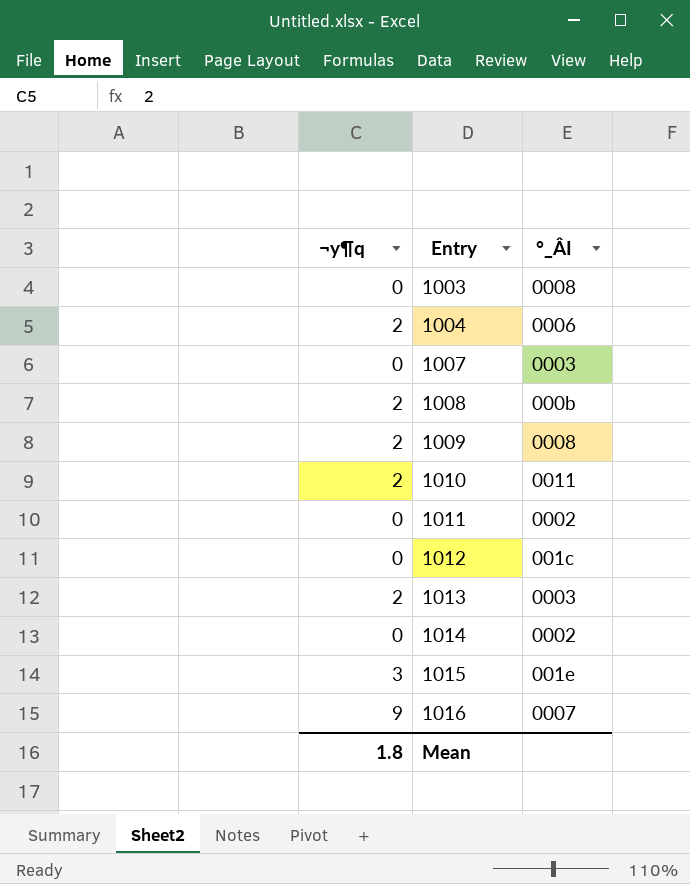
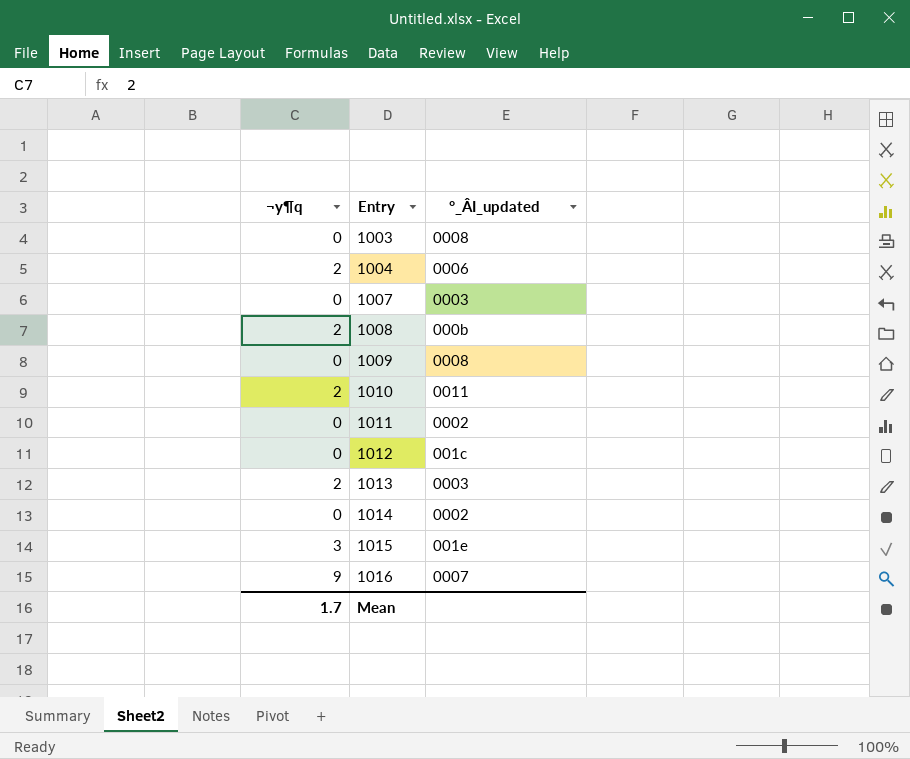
column name: °_ÂI -> °_ÂI_updated
1009 | ¬y¶q: 2 -> 0
Mean | ¬y¶q: 1.8 -> 1.7

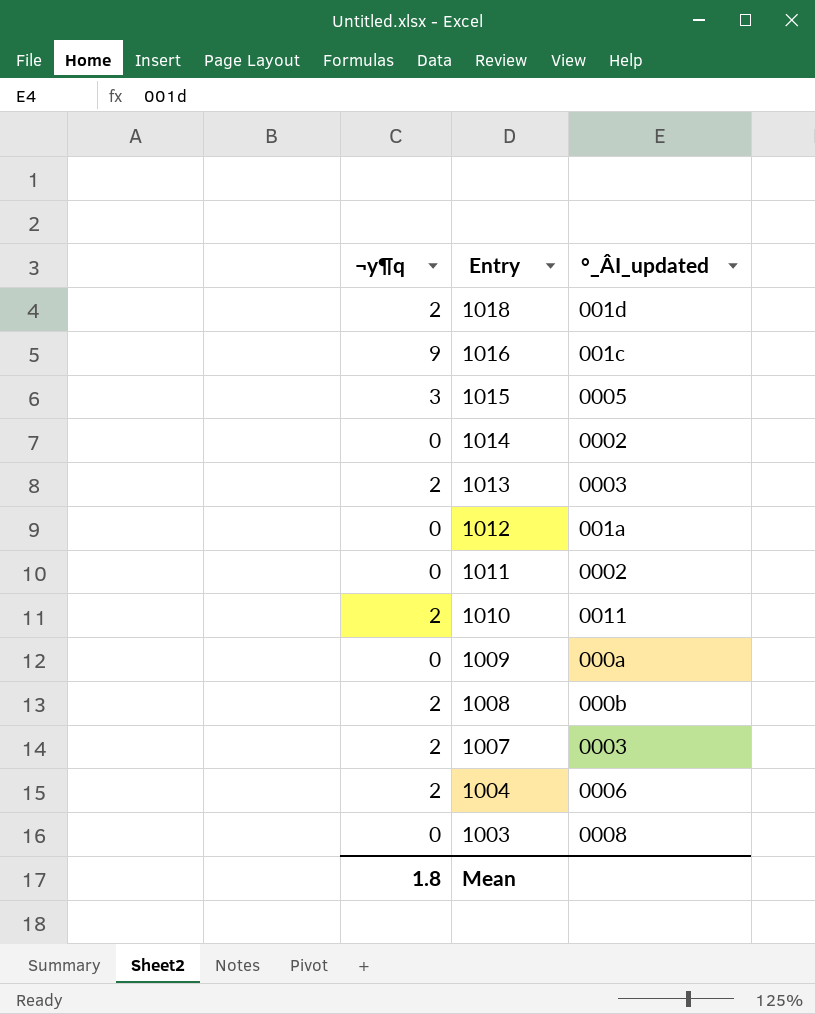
row order: Entry ascending -> Entry descending
row 1018: none -> 2 | 001d
1016 | °_ÂI_updated: 0007 -> 001c
1015 | °_ÂI_updated: 001e -> 0005
1012 | °_ÂI_updated: 001c -> 001a
1009 | °_ÂI_updated: 0008 -> 000a
1007 | ¬y¶q: 0 -> 2
Mean | ¬y¶q: 1.7 -> 1.8

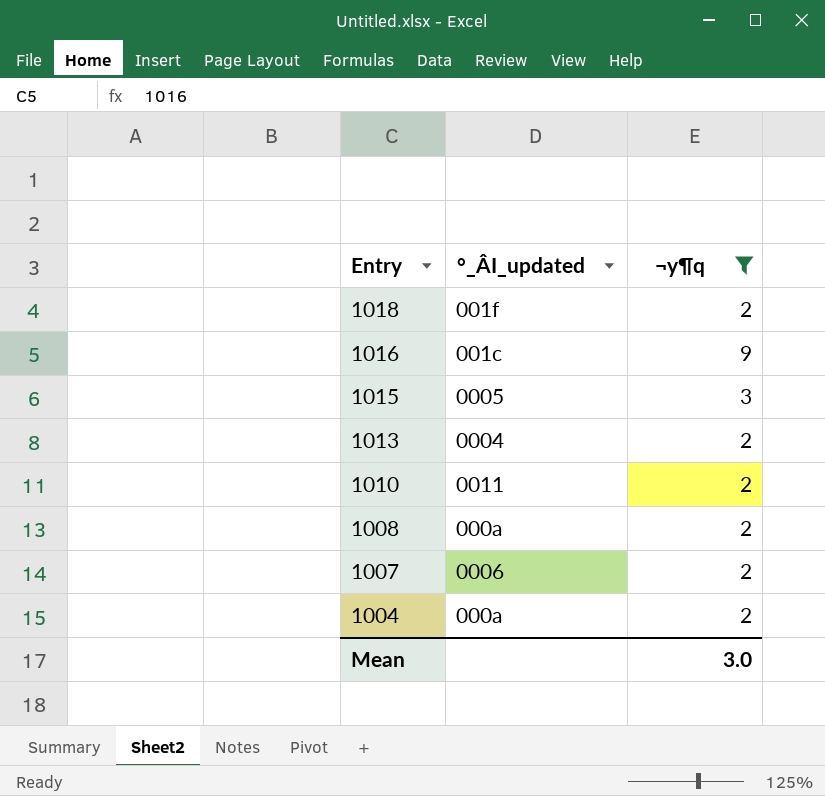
filter: none -> ¬y¶q != 0
column ¬y¶q | position: 1 -> 3
1018 | °_ÂI_updated: 001d -> 001f
1013 | °_ÂI_updated: 0003 -> 0004
1008 | °_ÂI_updated: 000b -> 000a
1007 | °_ÂI_updated: 0003 -> 0006
1004 | °_ÂI_updated: 0006 -> 000a
Mean | ¬y¶q: 1.8 -> 3.0

